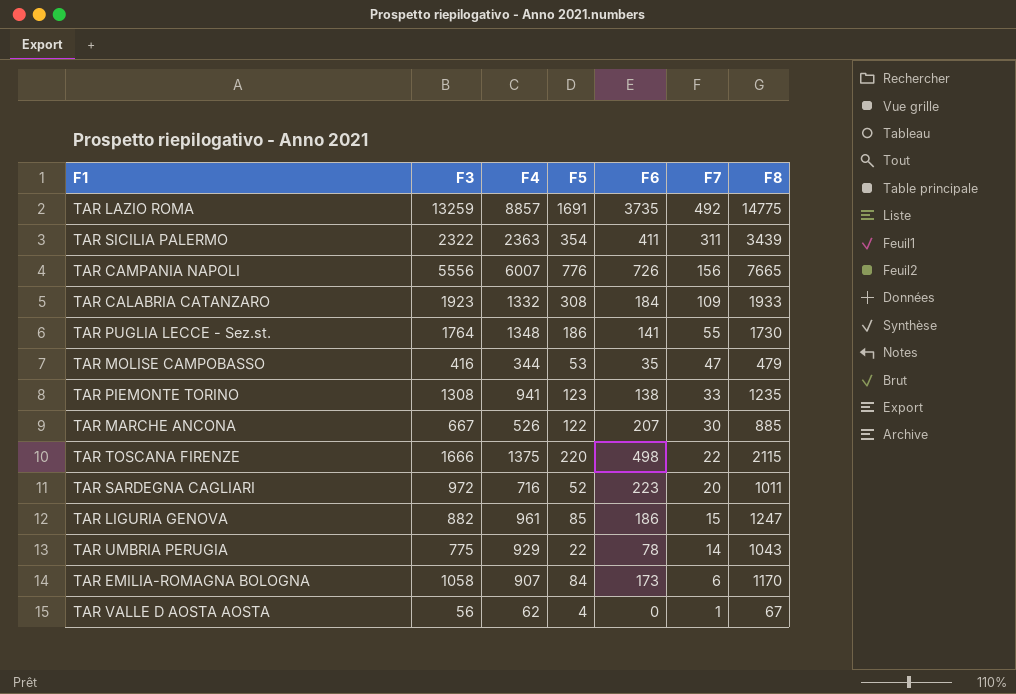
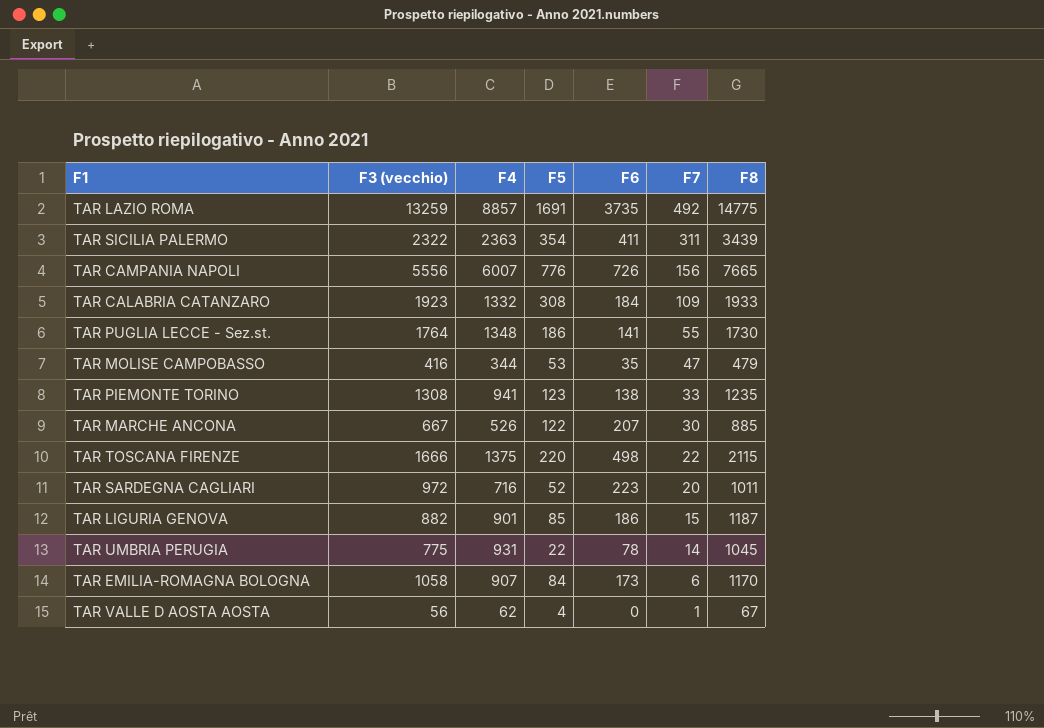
column name: F3 -> F3 (vecchio)
TAR LIGURIA GENOVA | F4: 961 -> 901
TAR LIGURIA GENOVA | F8: 1247 -> 1187
TAR UMBRIA PERUGIA | F4: 929 -> 931
TAR UMBRIA PERUGIA | F8: 1043 -> 1045

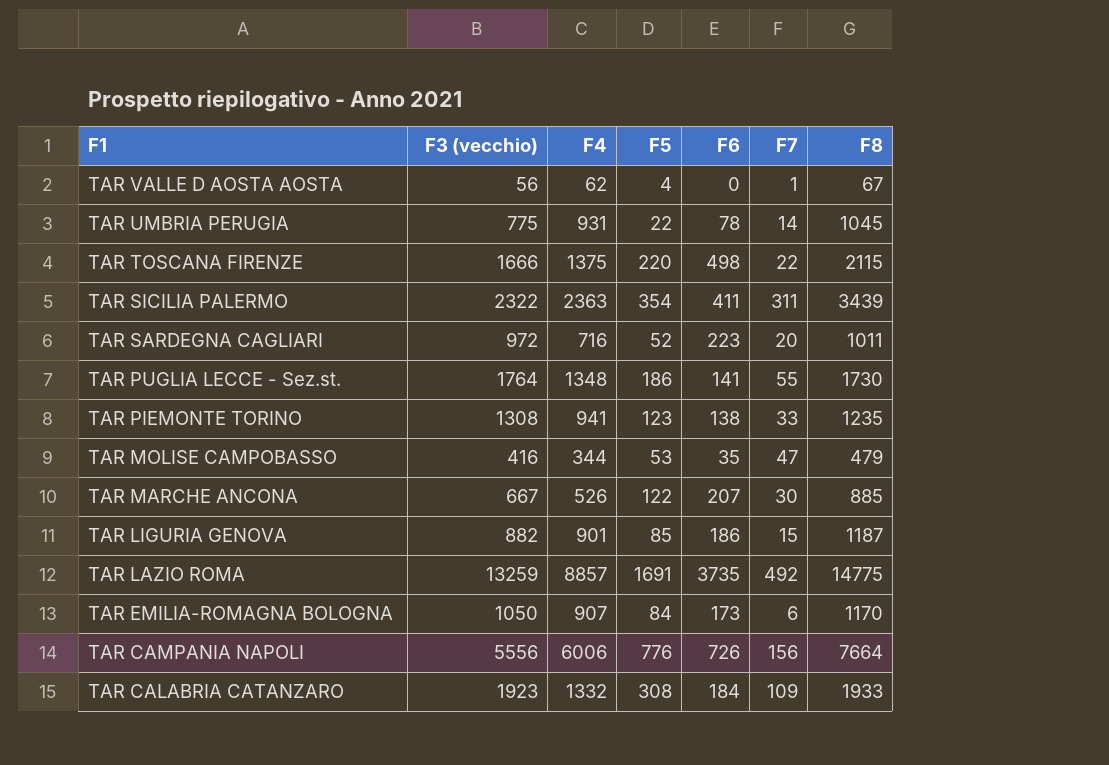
row order: F7 descending -> F1 descending
TAR EMILIA-ROMAGNA BOLOGNA | F3 (vecchio): 1058 -> 1050
TAR CAMPANIA NAPOLI | F4: 6007 -> 6006
TAR CAMPANIA NAPOLI | F8: 7665 -> 7664

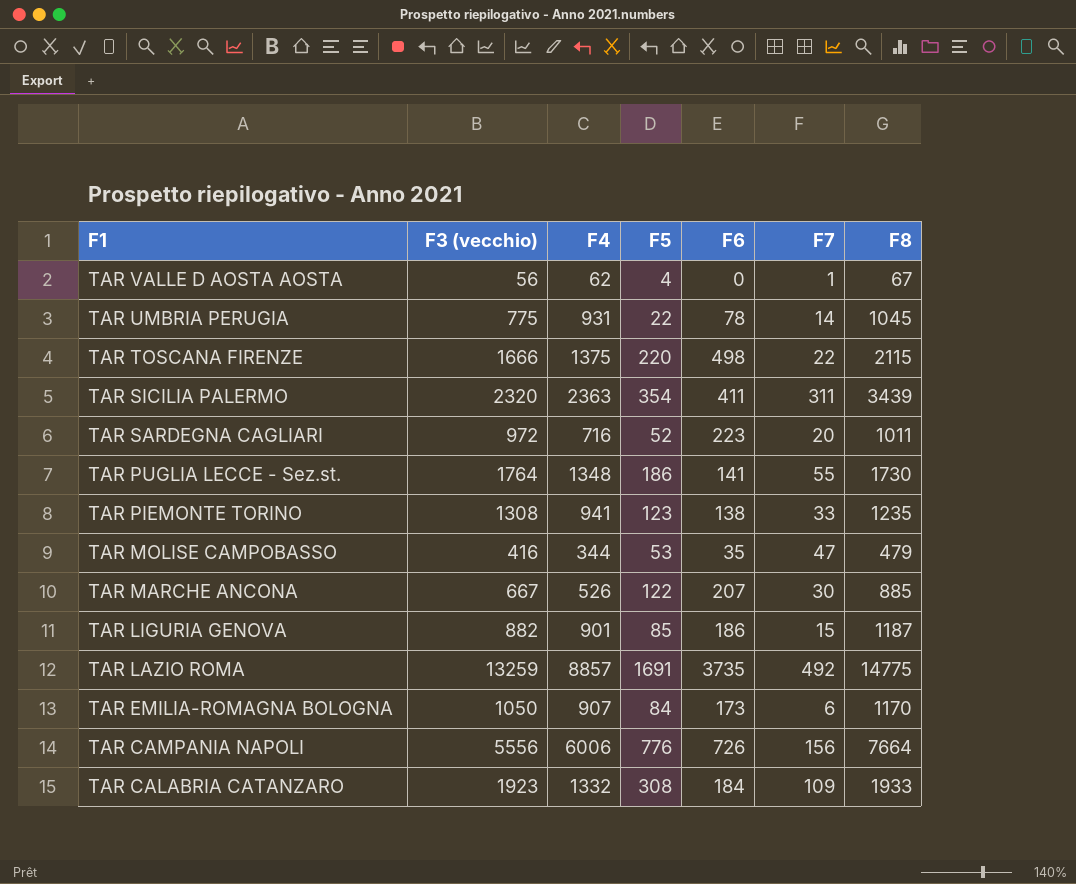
TAR SICILIA PALERMO | F3 (vecchio): 2322 -> 2320

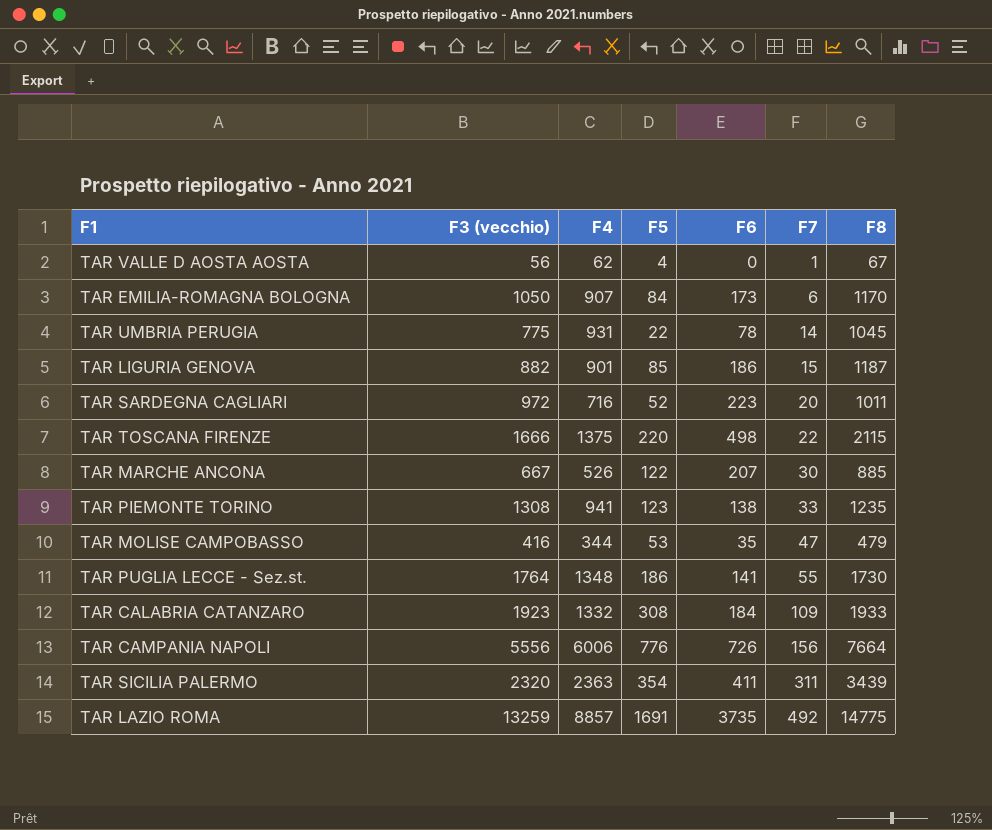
row order: F1 descending -> F7 ascending

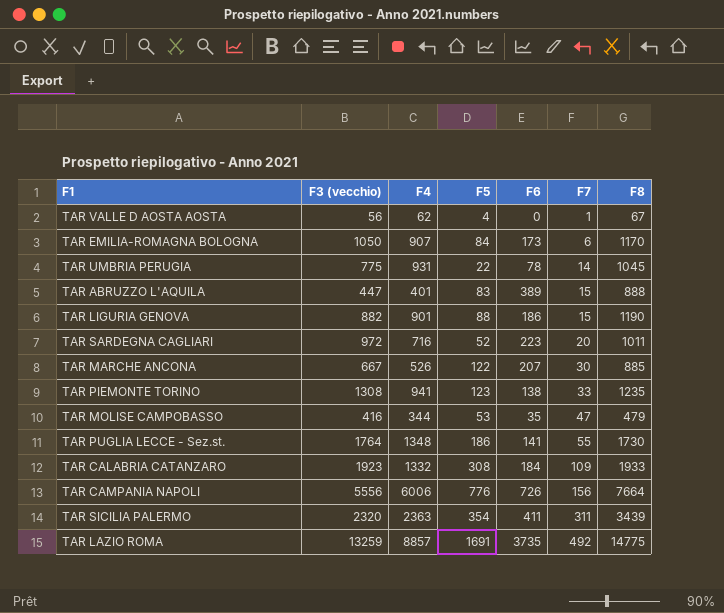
row TAR TOSCANA FIRENZE: 1666 | 1375 | 220 | 498 | 22 | 2115 -> none
row TAR ABRUZZO L'AQUILA: none -> 447 | 401 | 83 | 389 | 15 | 888
TAR LIGURIA GENOVA | F5: 85 -> 88
TAR LIGURIA GENOVA | F8: 1187 -> 1190

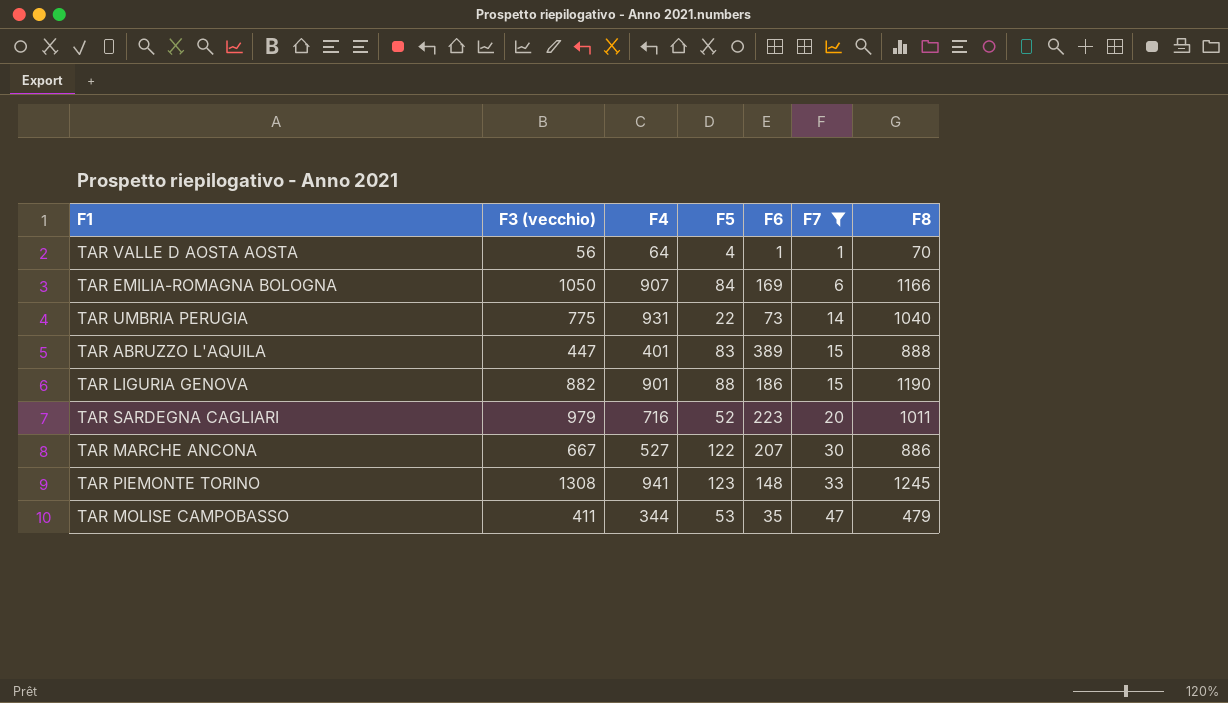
filter: none -> F7 <= 47
TAR VALLE D AOSTA AOSTA | F4: 62 -> 64
TAR VALLE D AOSTA AOSTA | F6: 0 -> 1
TAR VALLE D AOSTA AOSTA | F8: 67 -> 70
TAR EMILIA-ROMAGNA BOLOGNA | F6: 173 -> 169
TAR EMILIA-ROMAGNA BOLOGNA | F8: 1170 -> 1166
TAR UMBRIA PERUGIA | F6: 78 -> 73
TAR UMBRIA PERUGIA | F8: 1045 -> 1040
TAR SARDEGNA CAGLIARI | F3 (vecchio): 972 -> 979
TAR MARCHE ANCONA | F4: 526 -> 527
TAR MARCHE ANCONA | F8: 885 -> 886
TAR PIEMONTE TORINO | F6: 138 -> 148
TAR PIEMONTE TORINO | F8: 1235 -> 1245
TAR MOLISE CAMPOBASSO | F3 (vecchio): 416 -> 411

